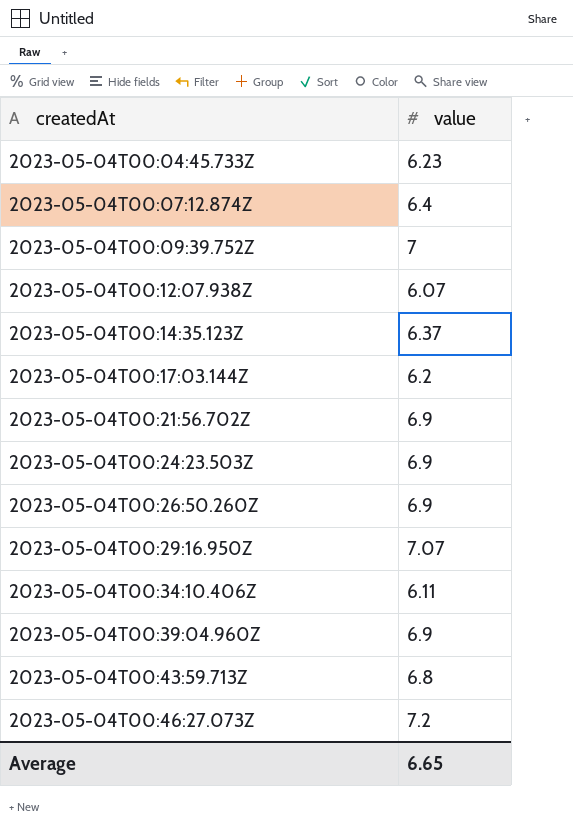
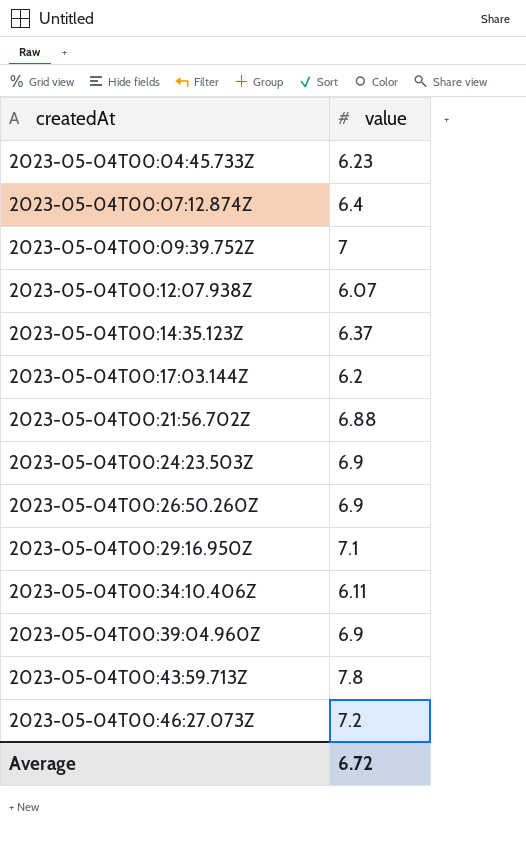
2023-05-04T00:21:56.702Z | value: 6.9 -> 6.88
2023-05-04T00:29:16.950Z | value: 7.07 -> 7.1
2023-05-04T00:43:59.713Z | value: 6.8 -> 7.8
Average | value: 6.65 -> 6.72

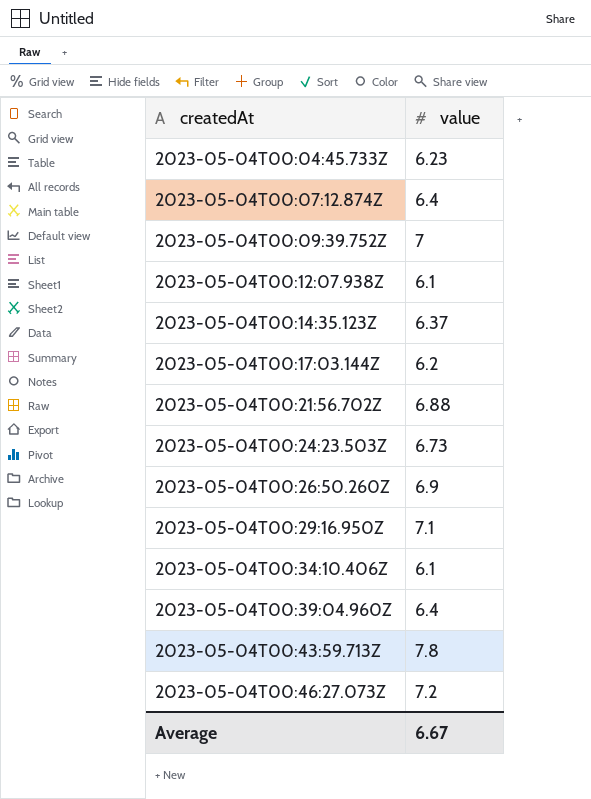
2023-05-04T00:12:07.938Z | value: 6.07 -> 6.1
2023-05-04T00:24:23.503Z | value: 6.9 -> 6.73
2023-05-04T00:34:10.406Z | value: 6.11 -> 6.1
2023-05-04T00:39:04.960Z | value: 6.9 -> 6.4
Average | value: 6.72 -> 6.67

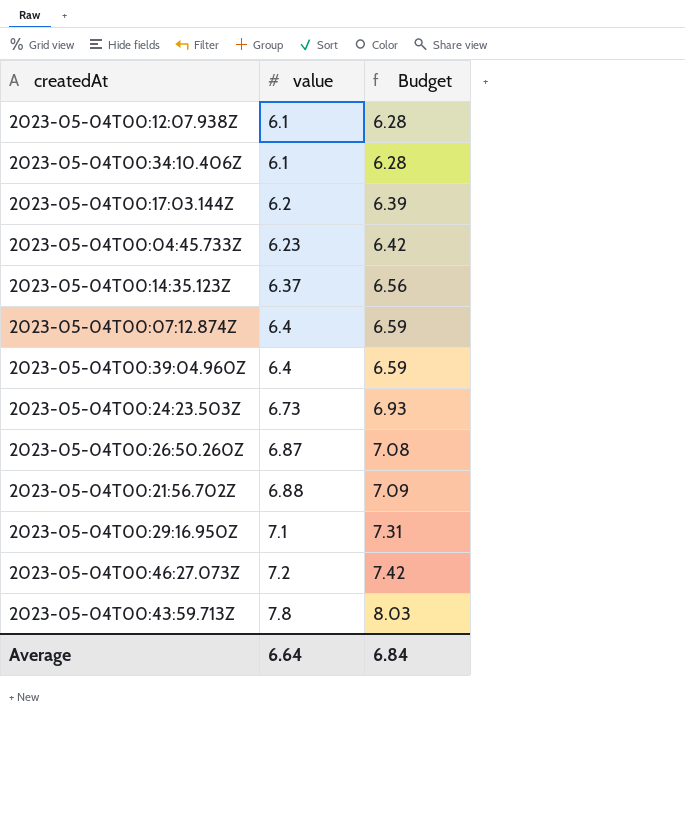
row order: createdAt ascending -> value ascending
column Budget | formula: none -> [value] * 1.03
row 2023-05-04T00:09:39.752Z: 7 -> none
2023-05-04T00:26:50.260Z | value: 6.9 -> 6.87
Average | value: 6.67 -> 6.64

